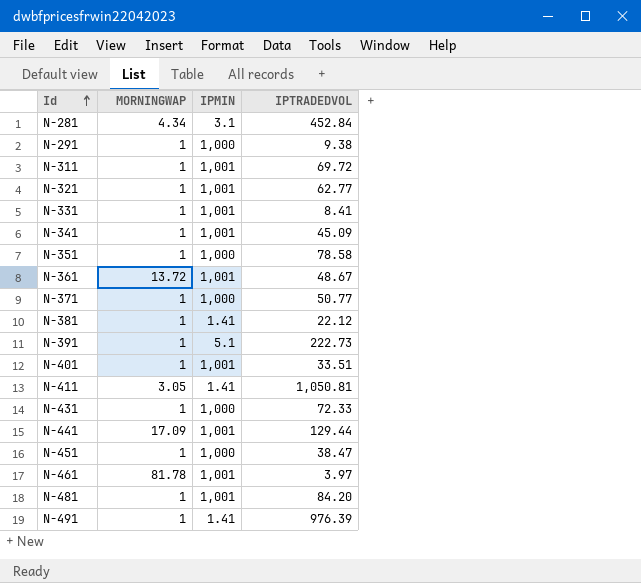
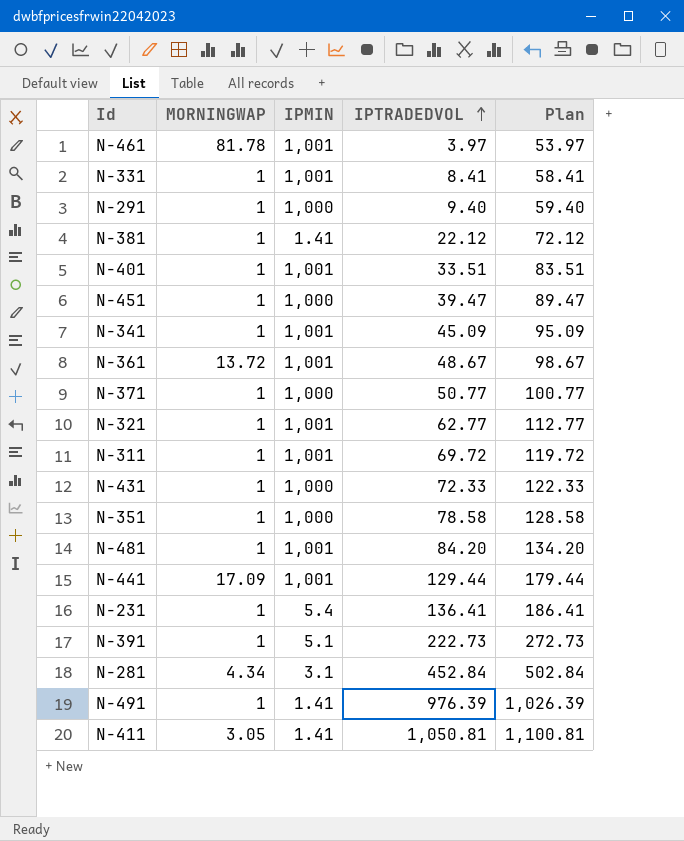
row order: Id ascending -> IPTRADEDVOL ascending
column Plan | formula: none -> [IPTRADEDVOL] + 50
N-291 | IPTRADEDVOL: 9.38 -> 9.40
N-451 | IPTRADEDVOL: 38.47 -> 39.47
row N-231: none -> 1 | 5.4 | 136.41 | 186.41

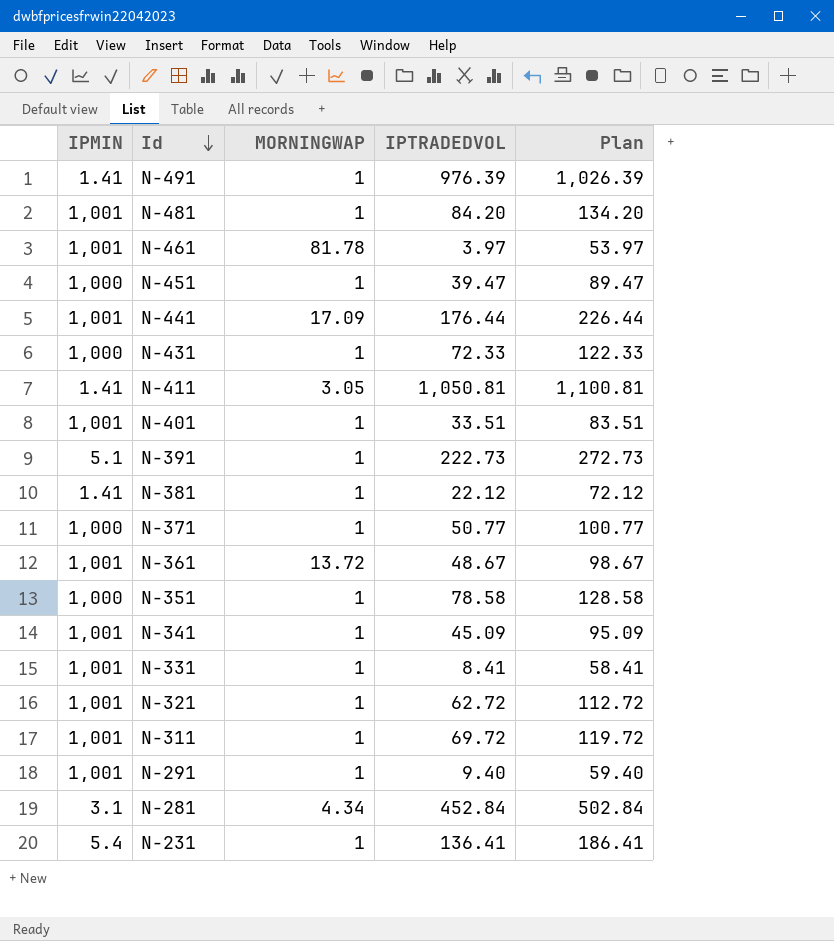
row order: IPTRADEDVOL ascending -> Id descending
column IPMIN | position: 3 -> 1
N-441 | IPTRADEDVOL: 129.44 -> 176.44
N-441 | Plan: 179.44 -> 226.44
N-321 | IPTRADEDVOL: 62.77 -> 62.72
N-321 | Plan: 112.77 -> 112.72
N-291 | IPMIN: 1,000 -> 1,001

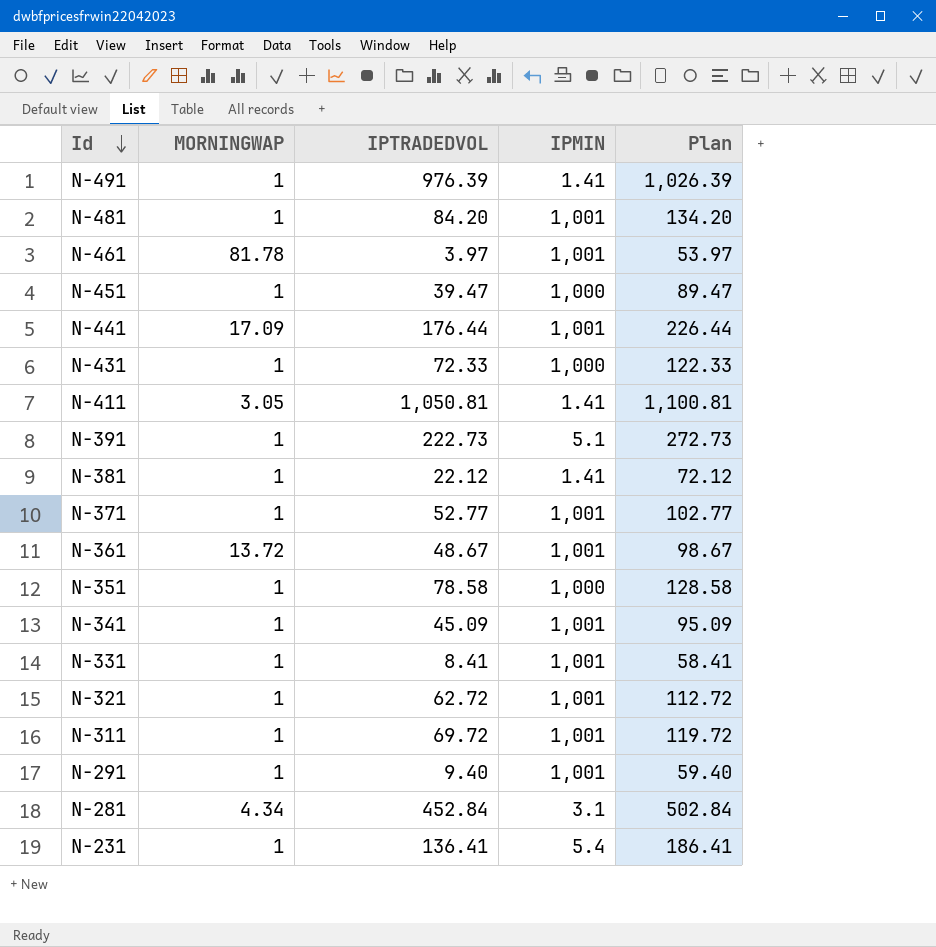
column IPMIN | position: 1 -> 4
row N-401: 1,001 | 1 | 33.51 | 83.51 -> none
N-371 | IPTRADEDVOL: 50.77 -> 52.77
N-371 | IPMIN: 1,000 -> 1,001
N-371 | Plan: 100.77 -> 102.77

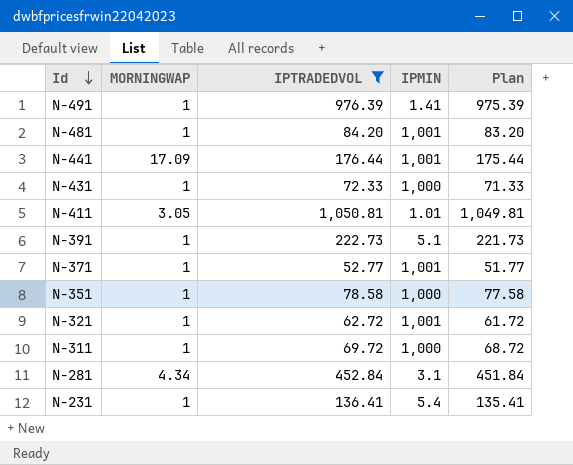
filter: none -> IPTRADEDVOL >= 52.77
column Plan | formula: [IPTRADEDVOL] + 50 -> [IPTRADEDVOL] - 1
N-411 | IPMIN: 1.41 -> 1.01
N-311 | IPMIN: 1,001 -> 1,000

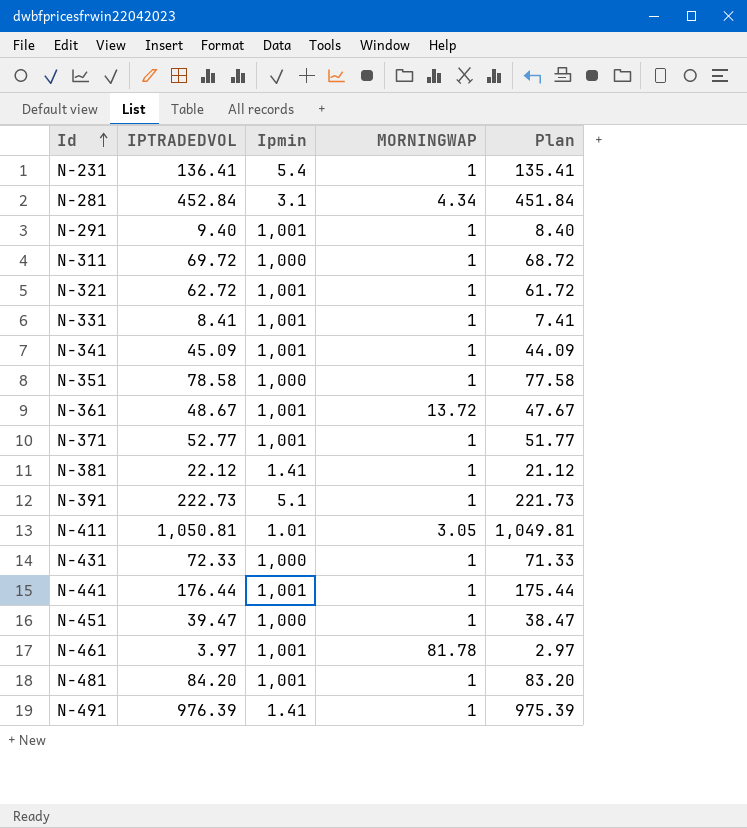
filter: IPTRADEDVOL >= 52.77 -> none
row order: Id descending -> Id ascending
column name: IPMIN -> Ipmin
column MORNINGWAP | position: 2 -> 4
N-441 | MORNINGWAP: 17.09 -> 1

